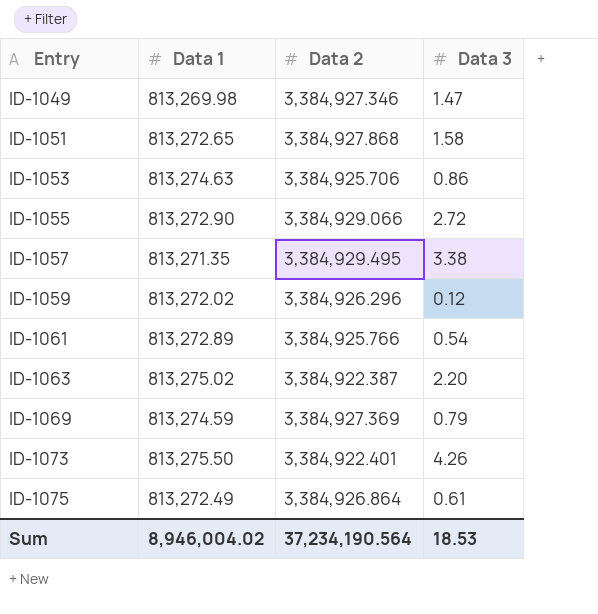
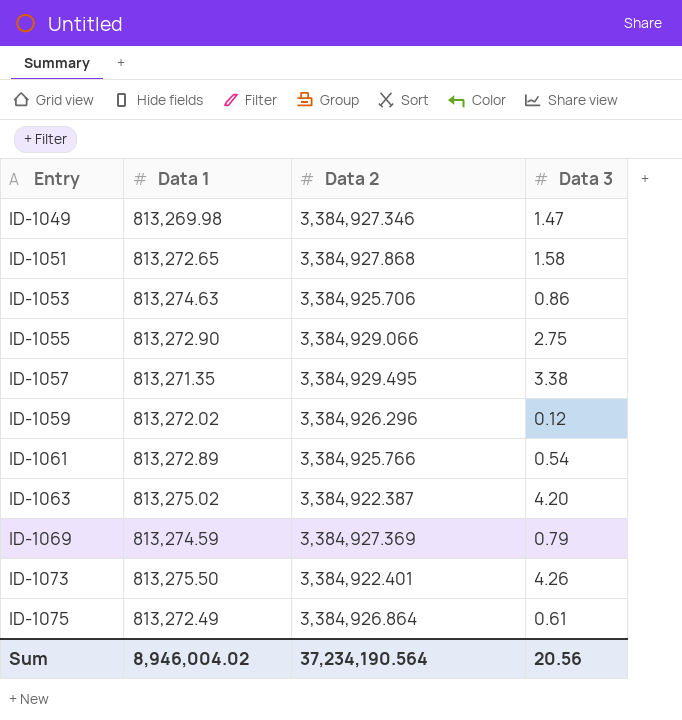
ID-1055 | Data 3: 2.72 -> 2.75
ID-1063 | Data 3: 2.20 -> 4.20
Sum | Data 3: 18.53 -> 20.56

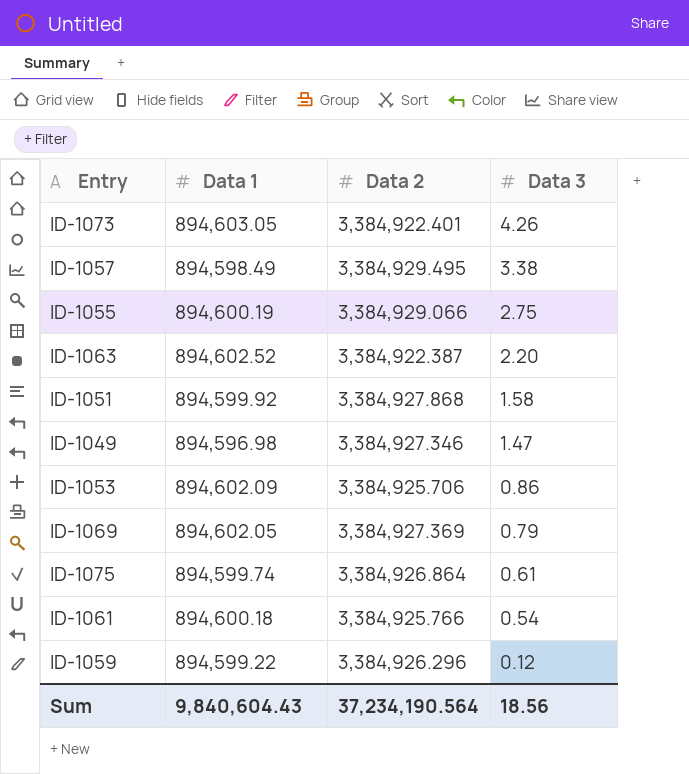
row order: Entry ascending -> Data 3 descending
ID-1073 | Data 1: 813,275.50 -> 894,603.05
ID-1057 | Data 1: 813,271.35 -> 894,598.49
ID-1055 | Data 1: 813,272.90 -> 894,600.19
ID-1063 | Data 1: 813,275.02 -> 894,602.52
ID-1063 | Data 3: 4.20 -> 2.20
ID-1051 | Data 1: 813,272.65 -> 894,599.92
ID-1049 | Data 1: 813,269.98 -> 894,596.98
ID-1053 | Data 1: 813,274.63 -> 894,602.09
ID-1069 | Data 1: 813,274.59 -> 894,602.05
ID-1075 | Data 1: 813,272.49 -> 894,599.74
ID-1061 | Data 1: 813,272.89 -> 894,600.18
ID-1059 | Data 1: 813,272.02 -> 894,599.22
Sum | Data 1: 8,946,004.02 -> 9,840,604.43
Sum | Data 3: 20.56 -> 18.56

